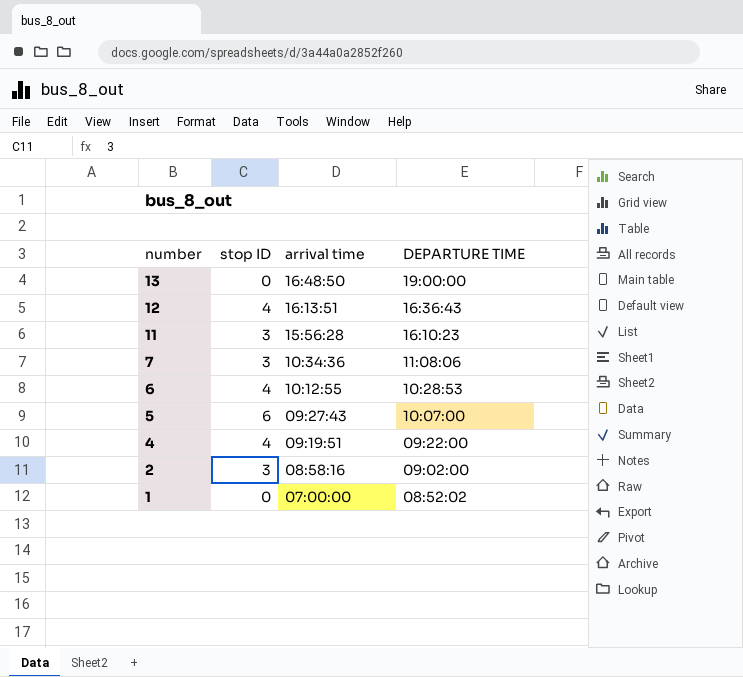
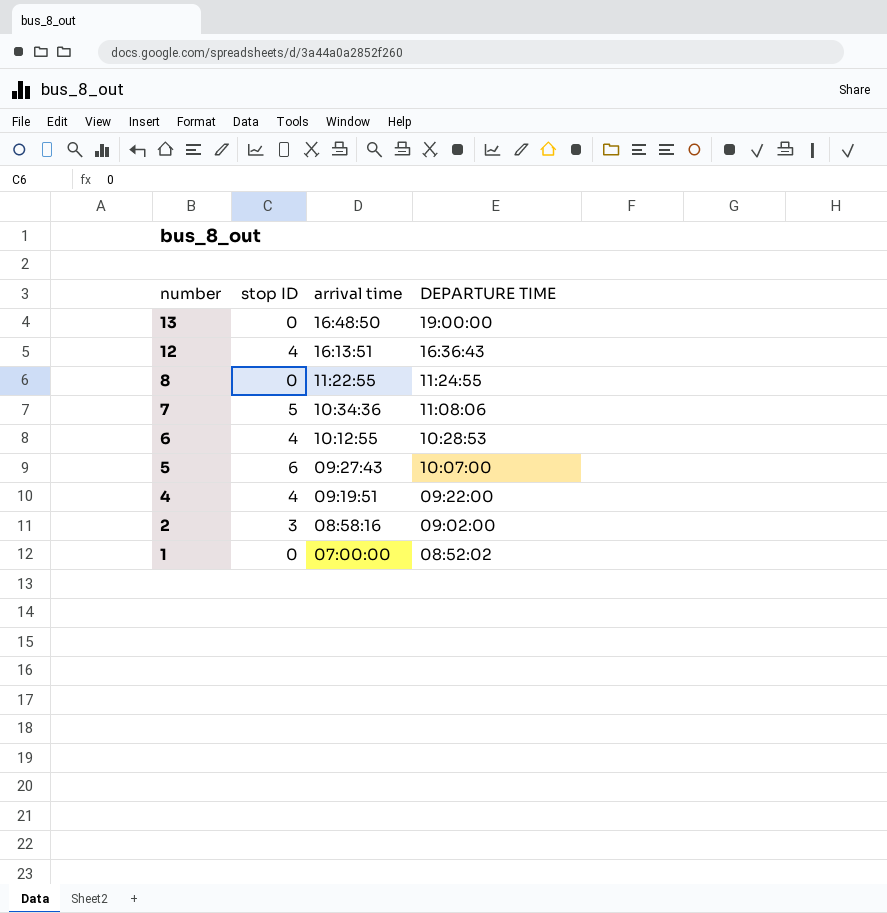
row 11: 3 | 15:56:28 | 16:10:23 -> none
row 8: none -> 0 | 11:22:55 | 11:24:55
7 | stop ID: 3 -> 5

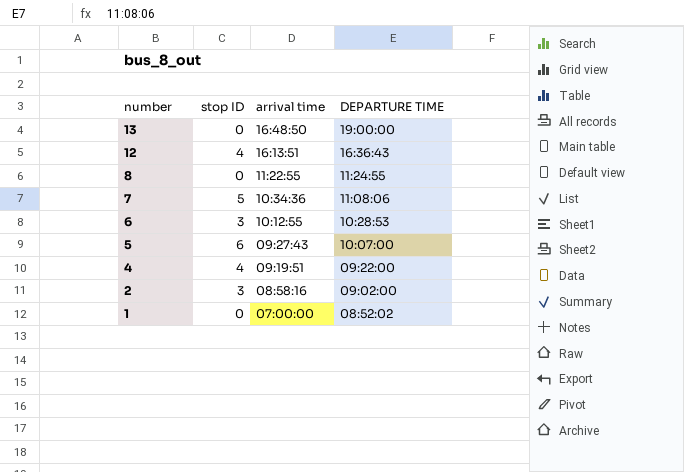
6 | stop ID: 4 -> 3

